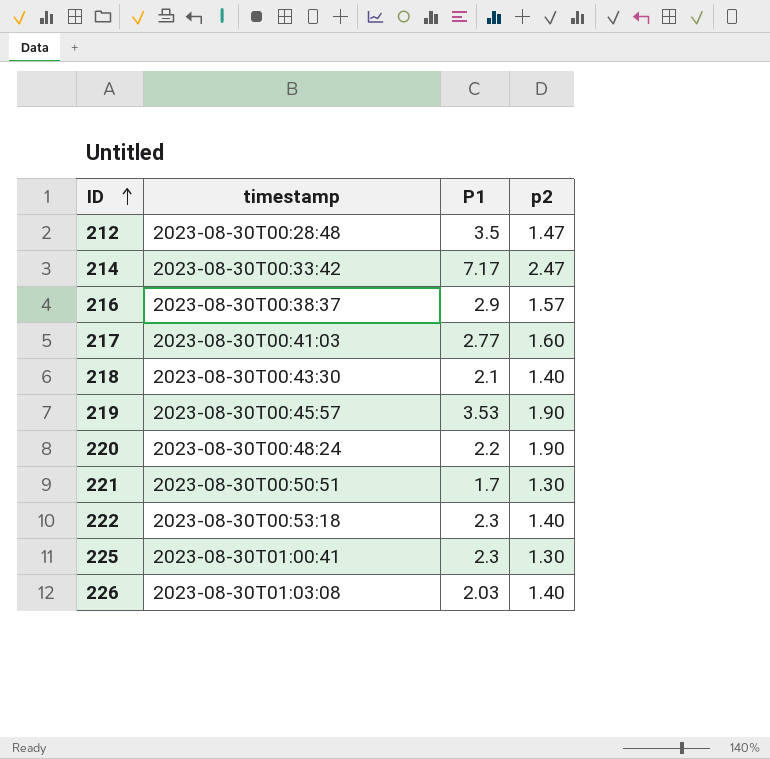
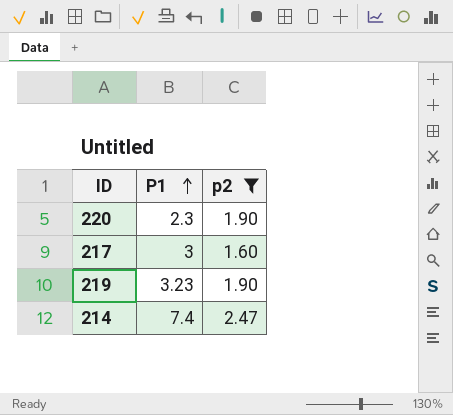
filter: none -> p2 >= 1.60
row order: ID ascending -> P1 ascending
column timestamp | position: 2 -> none
220 | P1: 2.2 -> 2.3
217 | P1: 2.77 -> 3
219 | P1: 3.53 -> 3.23
214 | P1: 7.17 -> 7.4

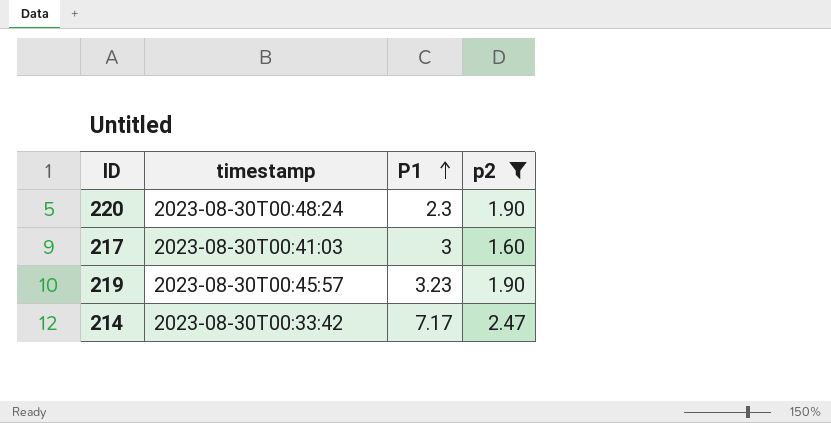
column timestamp | position: none -> 2
214 | P1: 7.4 -> 7.17

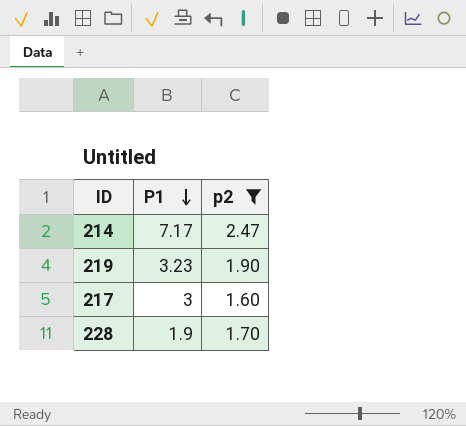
row order: P1 ascending -> P1 descending
column timestamp | position: 2 -> none
row 220: 2023-08-30T00:48:24 | 2.3 | 1.90 -> none
row 228: none -> 1.9 | 1.70

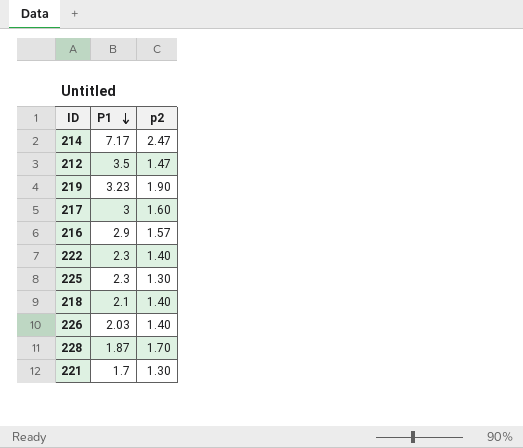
filter: p2 >= 1.60 -> none
228 | P1: 1.9 -> 1.87

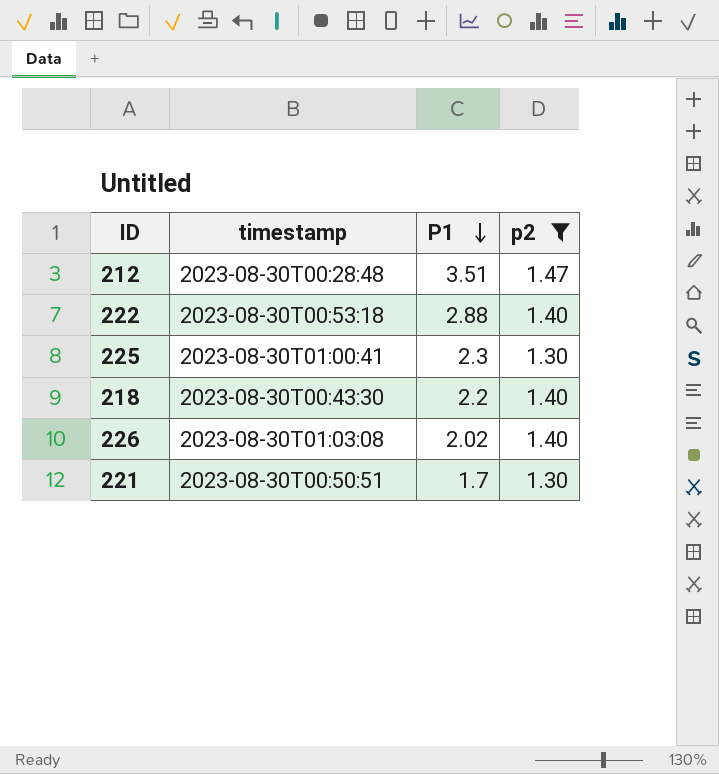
filter: none -> p2 <= 1.47
column timestamp | position: none -> 2
212 | P1: 3.5 -> 3.51
222 | P1: 2.3 -> 2.88
218 | P1: 2.1 -> 2.2
226 | P1: 2.03 -> 2.02

